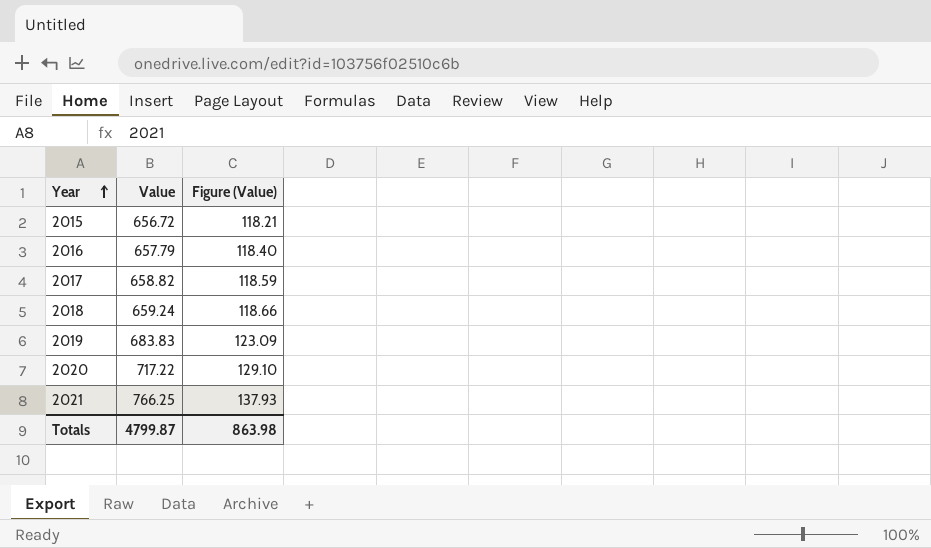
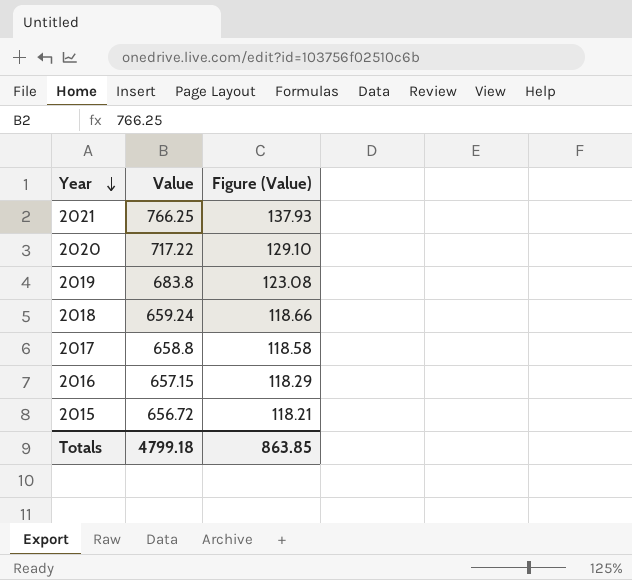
row order: Year ascending -> Year descending
2019 | Value: 683.83 -> 683.8
2019 | Figure (Value): 123.09 -> 123.08
2017 | Value: 658.82 -> 658.8
2017 | Figure (Value): 118.59 -> 118.58
2016 | Value: 657.79 -> 657.15
2016 | Figure (Value): 118.40 -> 118.29
Totals | Value: 4799.87 -> 4799.18
Totals | Figure (Value): 863.98 -> 863.85

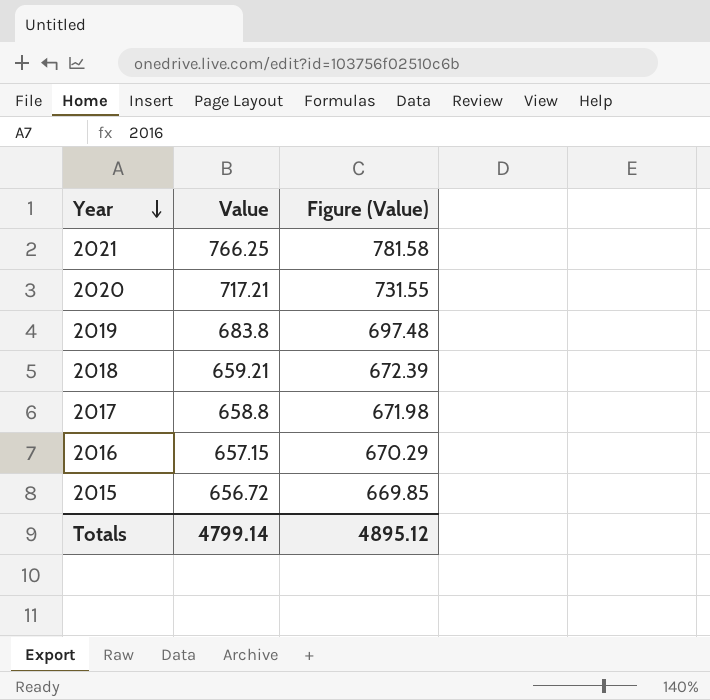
column Figure (Value) | formula: [Value] * 0.18 -> [Value] * 1.02
2020 | Value: 717.22 -> 717.21
2018 | Value: 659.24 -> 659.21
Totals | Value: 4799.18 -> 4799.14
Totals | Figure (Value): 863.85 -> 4895.12

